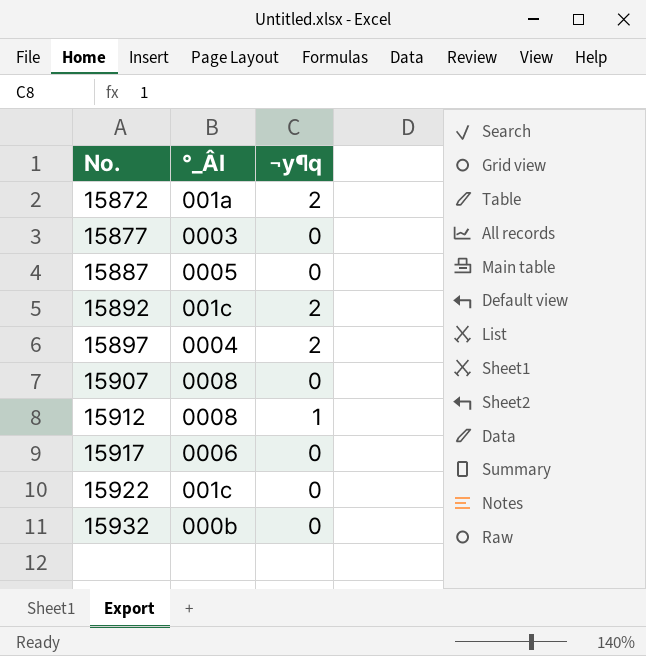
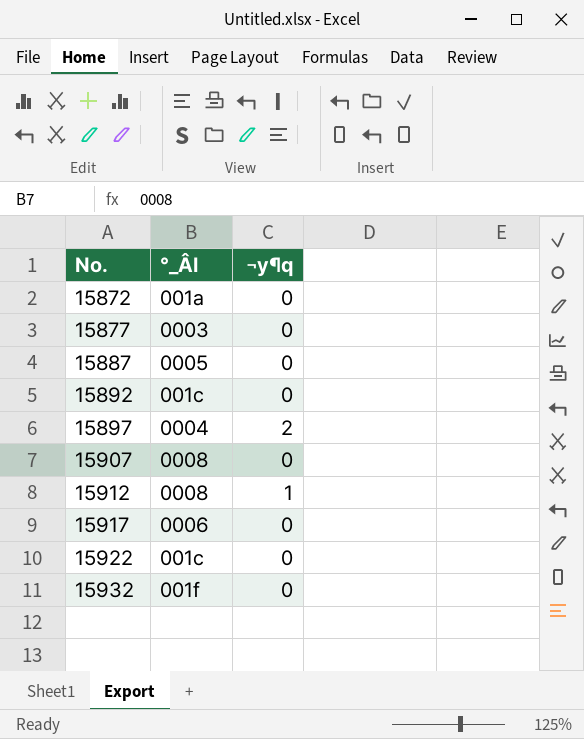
15872 | ¬y¶q: 2 -> 0
15892 | ¬y¶q: 2 -> 0
15932 | °_ÂI: 000b -> 001f

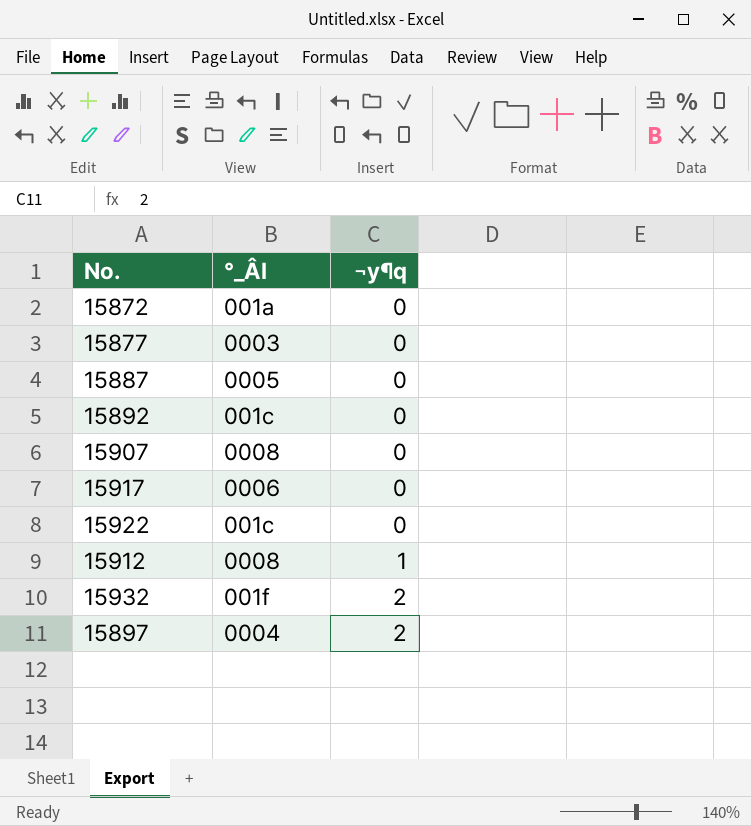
row order: No. ascending -> ¬y¶q ascending
15932 | ¬y¶q: 0 -> 2

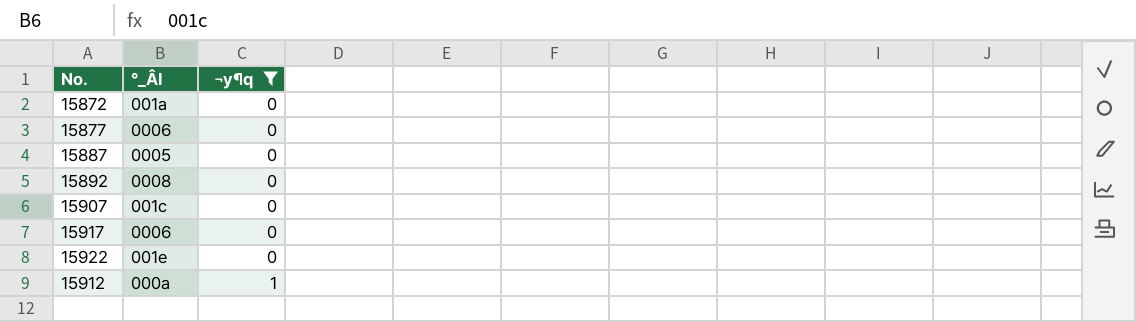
filter: none -> ¬y¶q != 2
15877 | °_ÂI: 0003 -> 0006
15892 | °_ÂI: 001c -> 0008
15907 | °_ÂI: 0008 -> 001c
15922 | °_ÂI: 001c -> 001e
15912 | °_ÂI: 0008 -> 000a

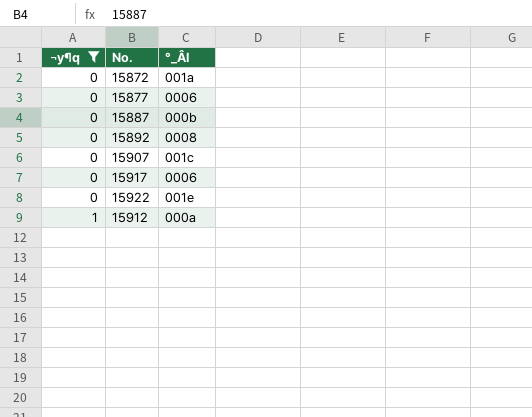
column ¬y¶q | position: 3 -> 1
15887 | °_ÂI: 0005 -> 000b

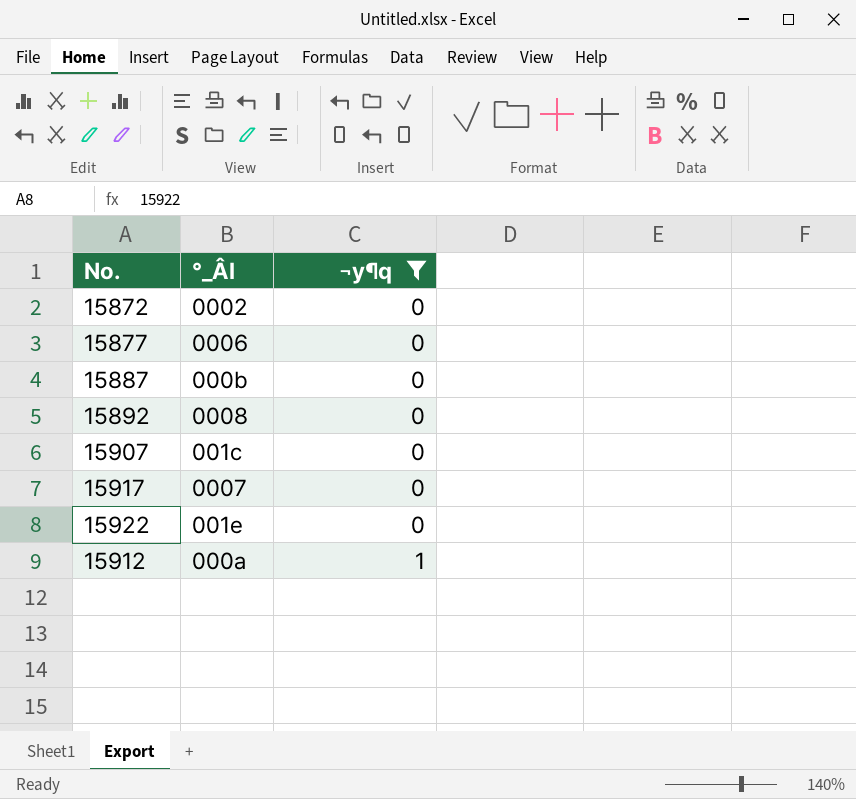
column ¬y¶q | position: 1 -> 3
15872 | °_ÂI: 001a -> 0002
15917 | °_ÂI: 0006 -> 0007

